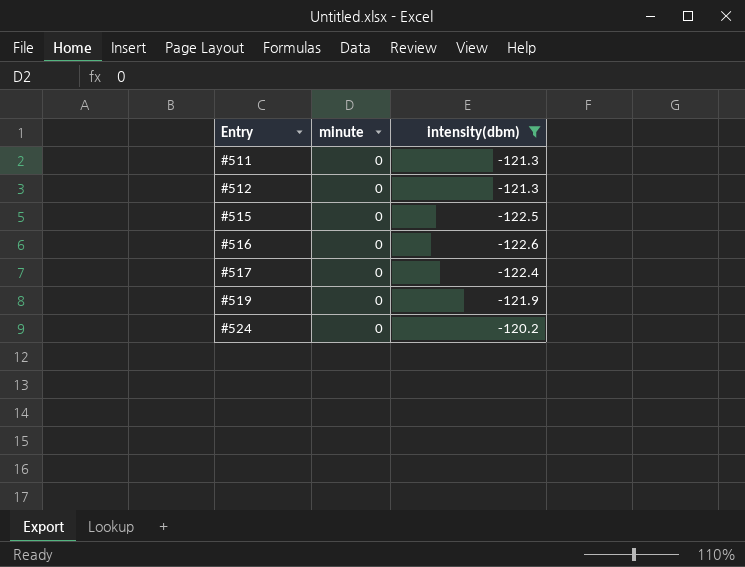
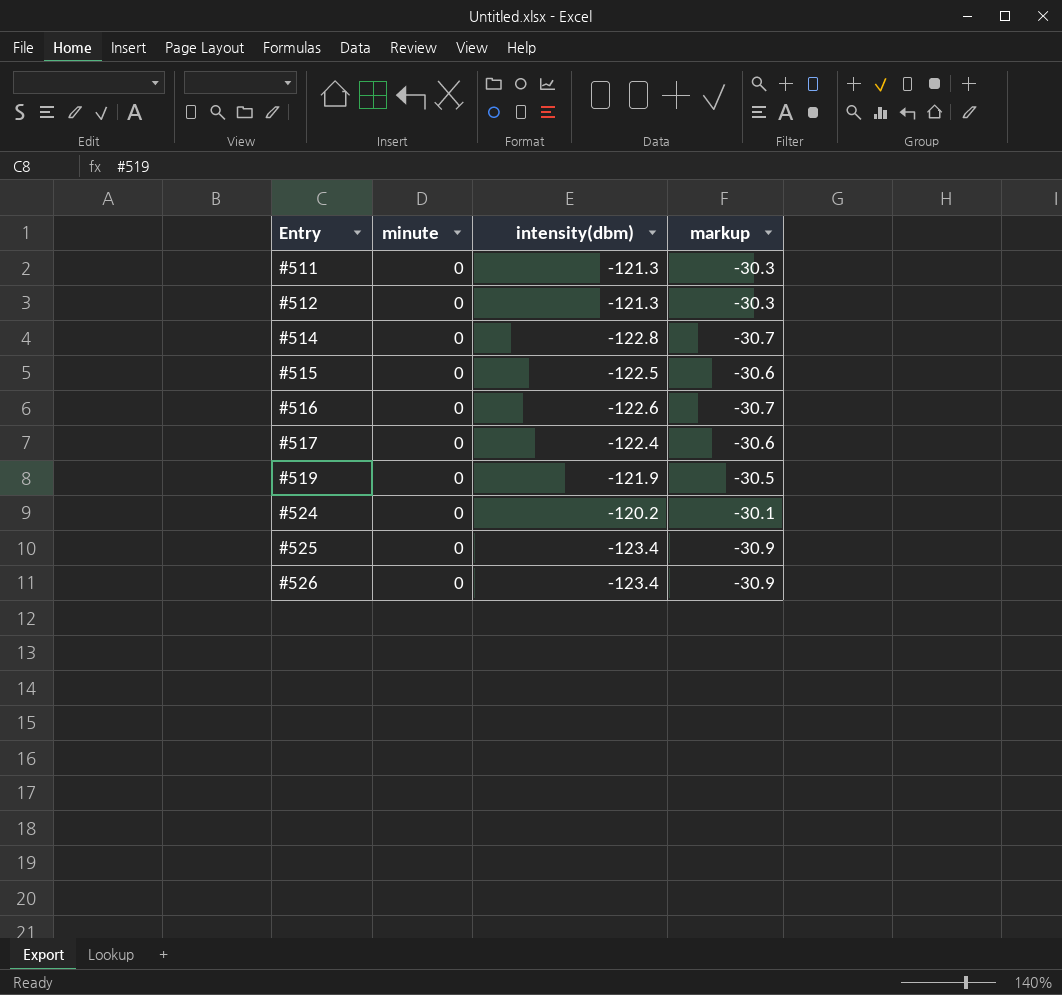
filter: intensity(dbm) >= -122.6 -> none
column markup | formula: none -> [intensity(dbm)] * 0.25

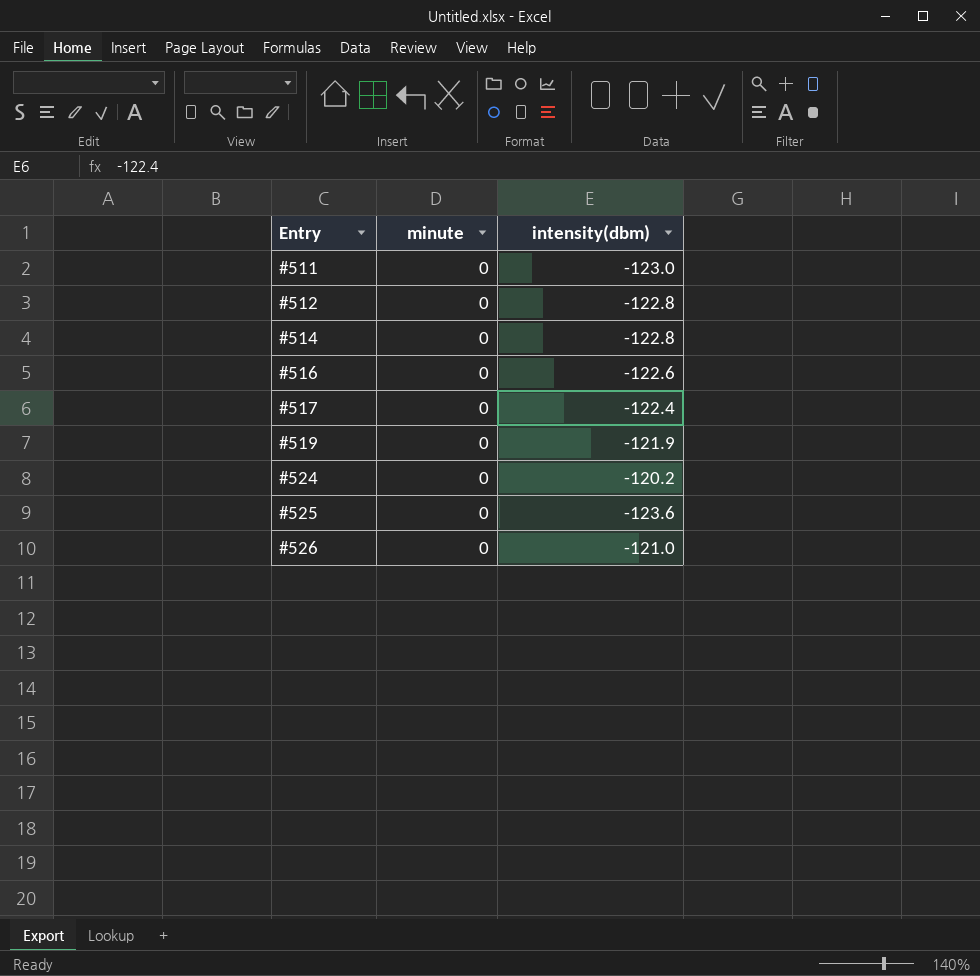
column markup | formula: [intensity(dbm)] * 0.25 -> none
row #515: 0 | -122.5 | -30.6 -> none
#511 | intensity(dbm): -121.3 -> -123.0
#512 | intensity(dbm): -121.3 -> -122.8
#525 | intensity(dbm): -123.4 -> -123.6
#526 | intensity(dbm): -123.4 -> -121.0

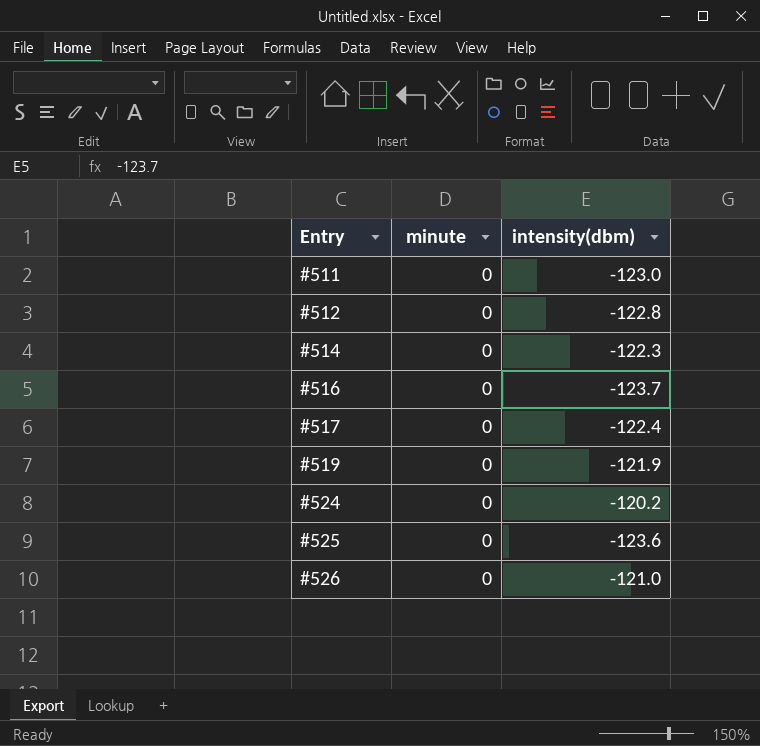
#514 | intensity(dbm): -122.8 -> -122.3
#516 | intensity(dbm): -122.6 -> -123.7

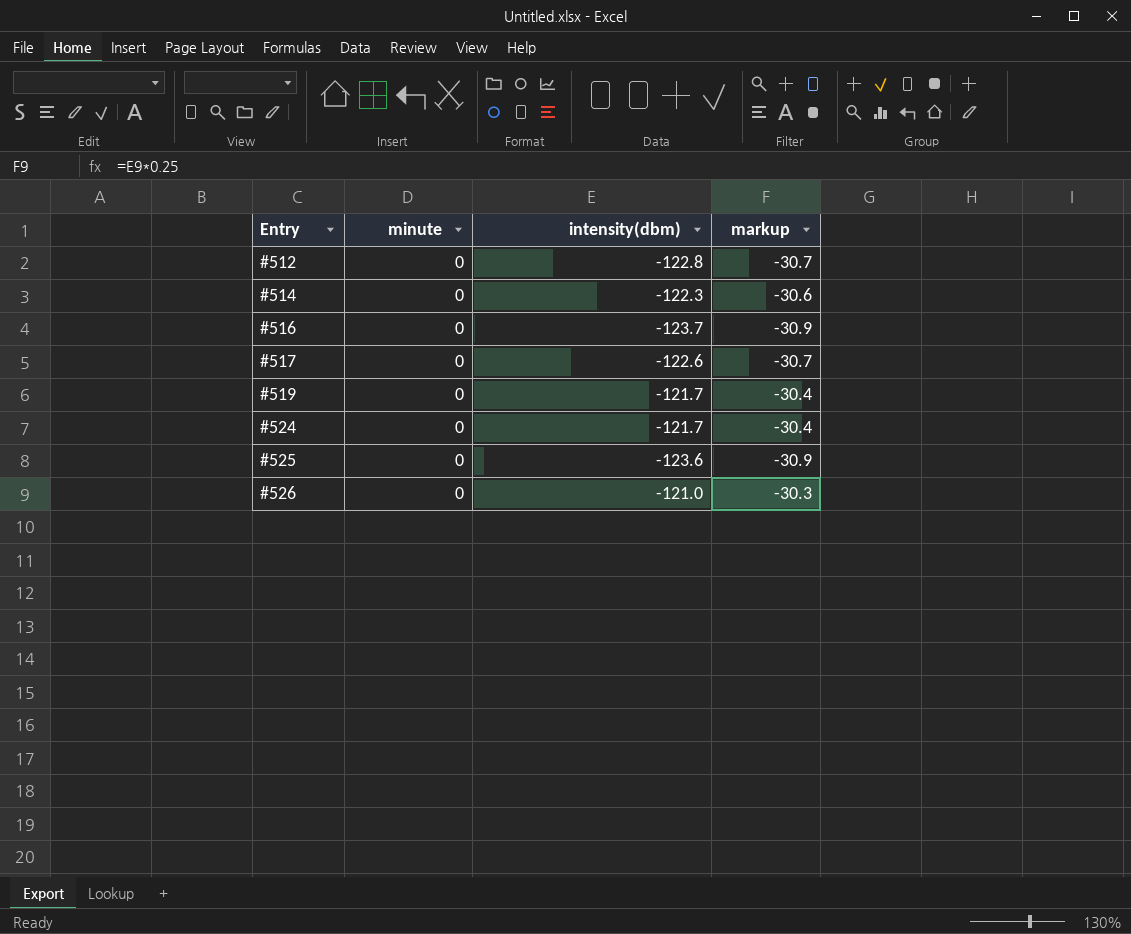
column markup | formula: none -> [intensity(dbm)] * 0.25
row #511: 0 | -123.0 -> none
#517 | intensity(dbm): -122.4 -> -122.6
#519 | intensity(dbm): -121.9 -> -121.7
#524 | intensity(dbm): -120.2 -> -121.7

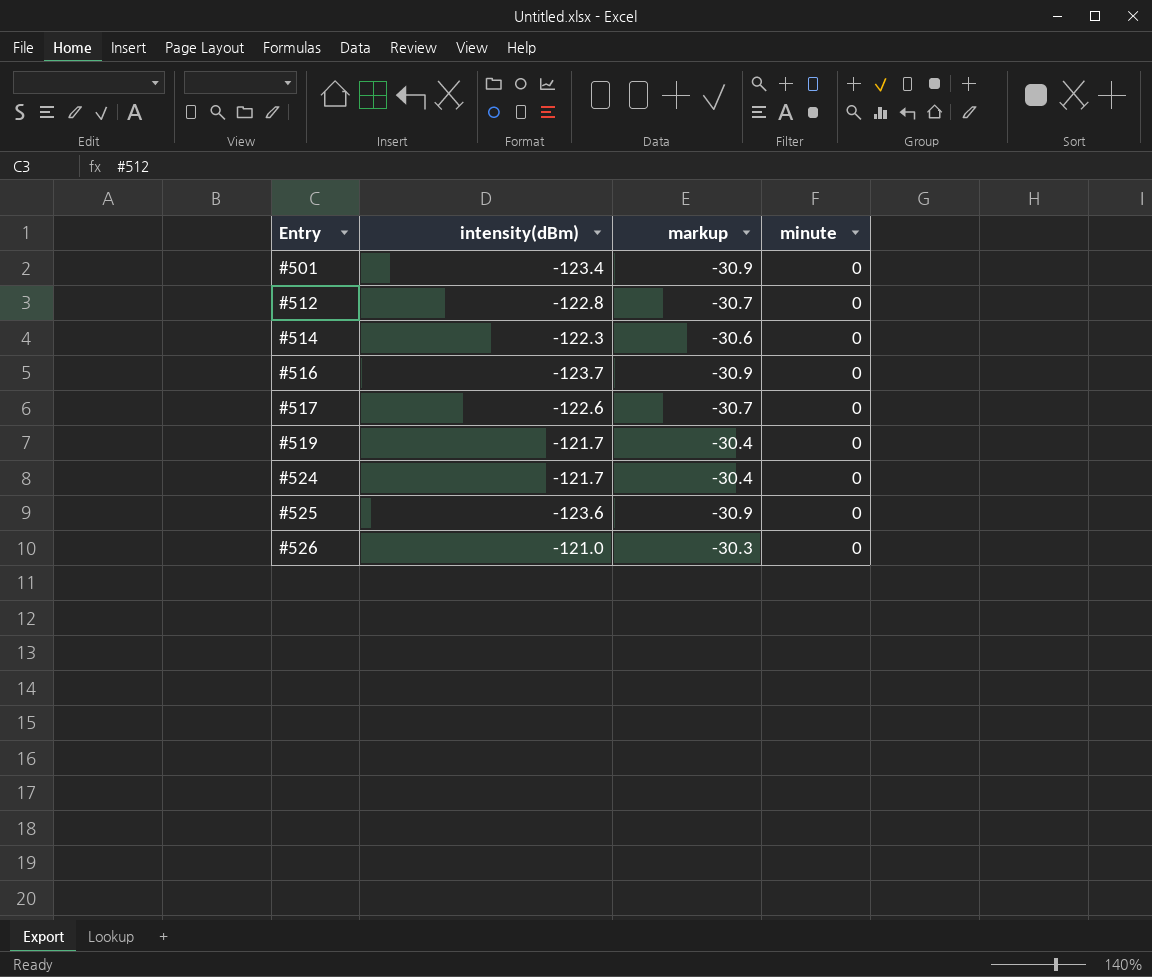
column name: intensity(dbm) -> intensity(dBm)
column minute | position: 2 -> 4
row #501: none -> -123.4 | -30.9 | 0

